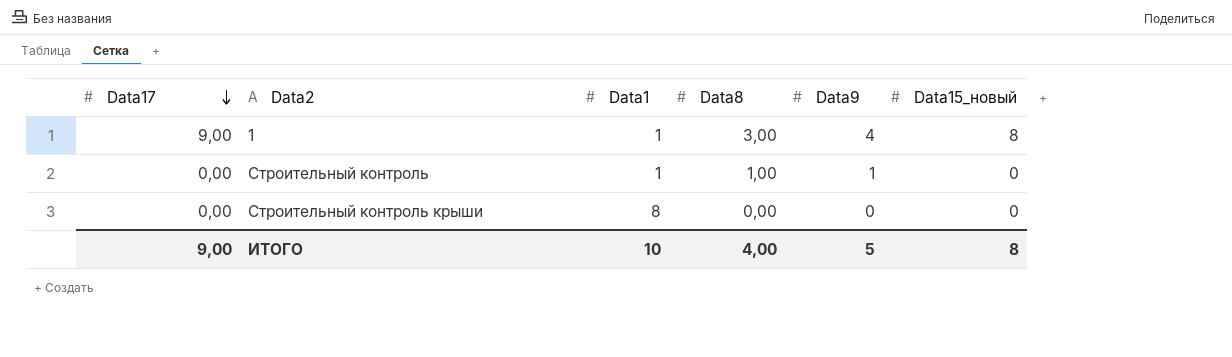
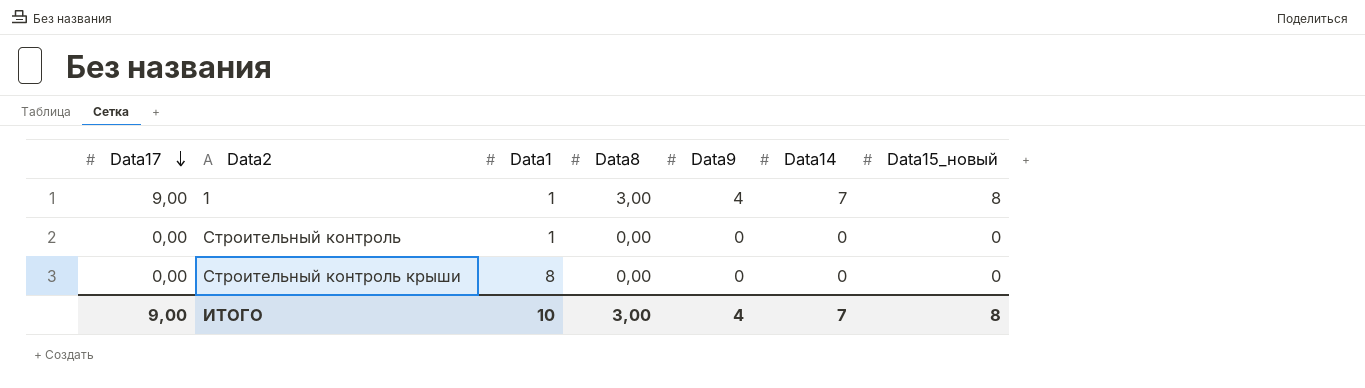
column Data14 | position: none -> 6
Строительный контроль | Data8: 1,00 -> 0,00
Строительный контроль | Data9: 1 -> 0
ИТОГО | Data8: 4,00 -> 3,00
ИТОГО | Data9: 5 -> 4

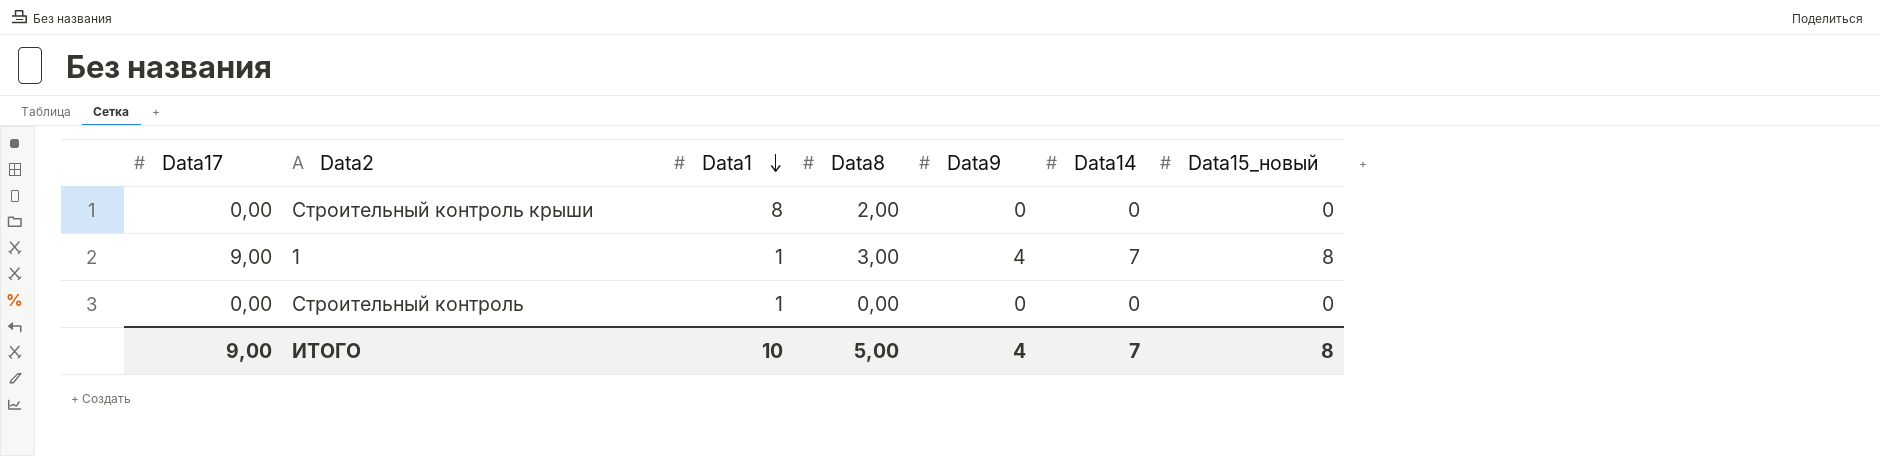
row order: Data17 descending -> Data1 descending
Строительный контроль крыши | Data8: 0,00 -> 2,00
ИТОГО | Data8: 3,00 -> 5,00

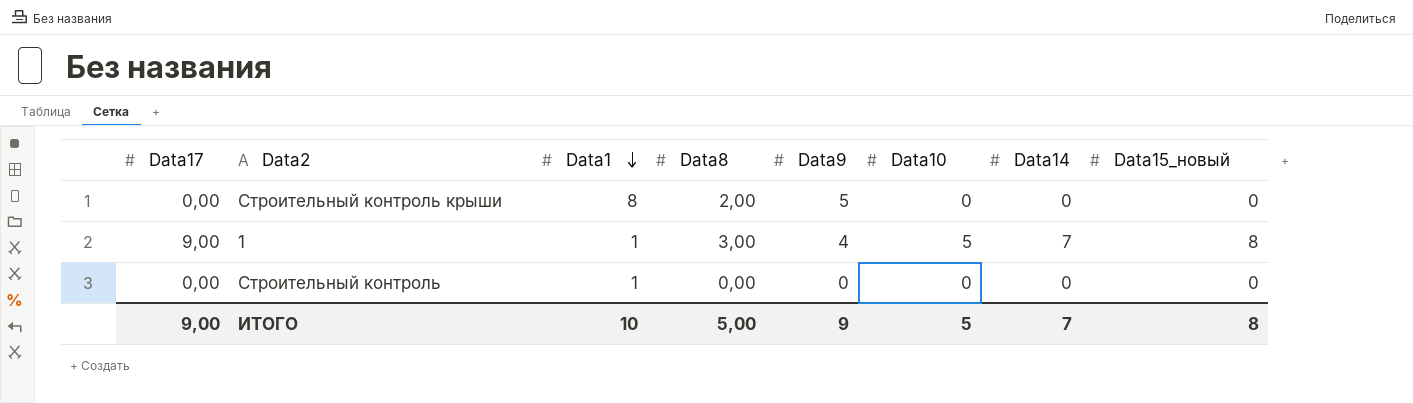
column Data10 | position: none -> 6
Строительный контроль крыши | Data9: 0 -> 5
ИТОГО | Data9: 4 -> 9

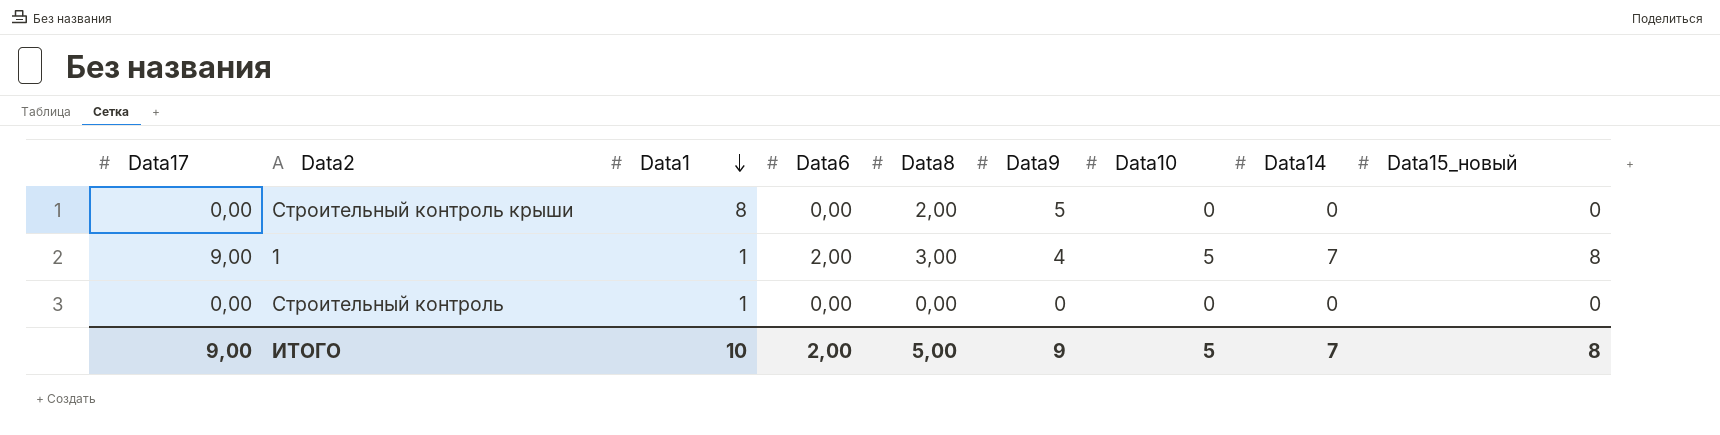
column Data6 | position: none -> 4

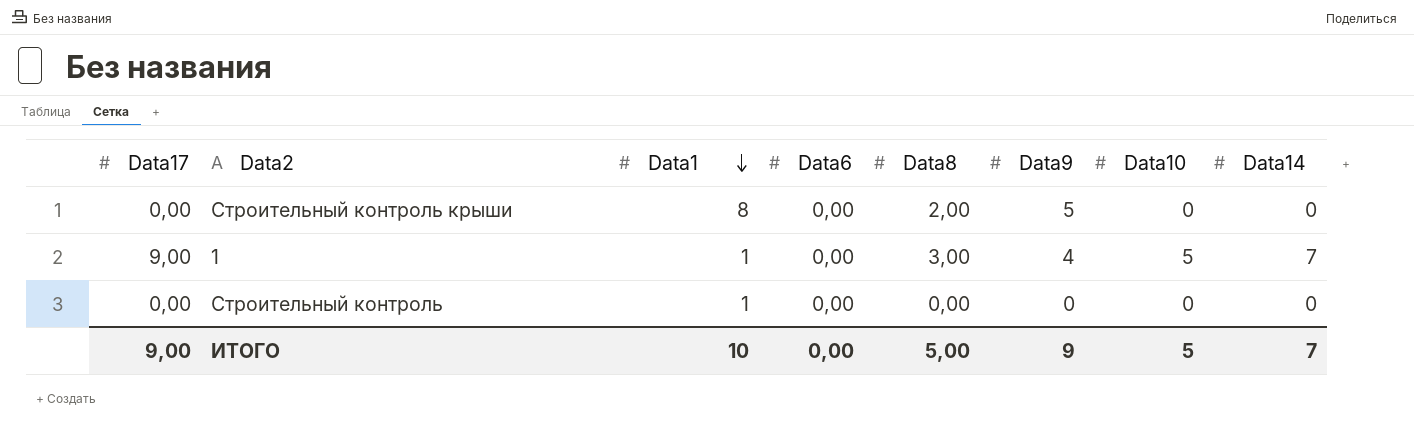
column Data15_новый | position: 9 -> none
1 | Data6: 2,00 -> 0,00
ИТОГО | Data6: 2,00 -> 0,00

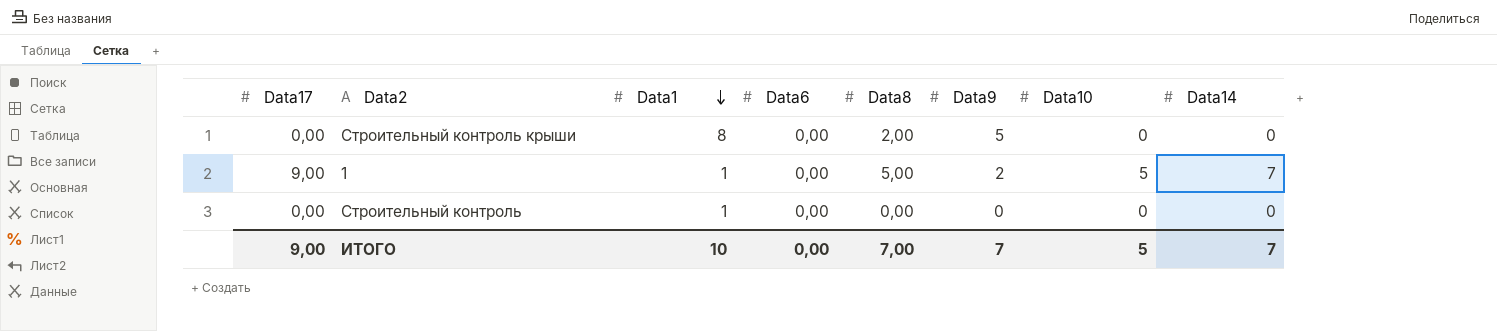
1 | Data8: 3,00 -> 5,00
1 | Data9: 4 -> 2
ИТОГО | Data8: 5,00 -> 7,00
ИТОГО | Data9: 9 -> 7

